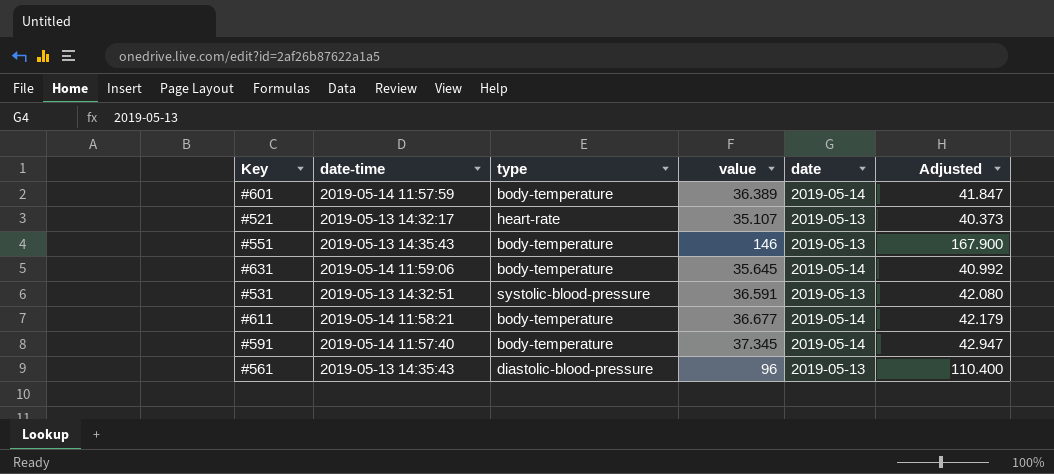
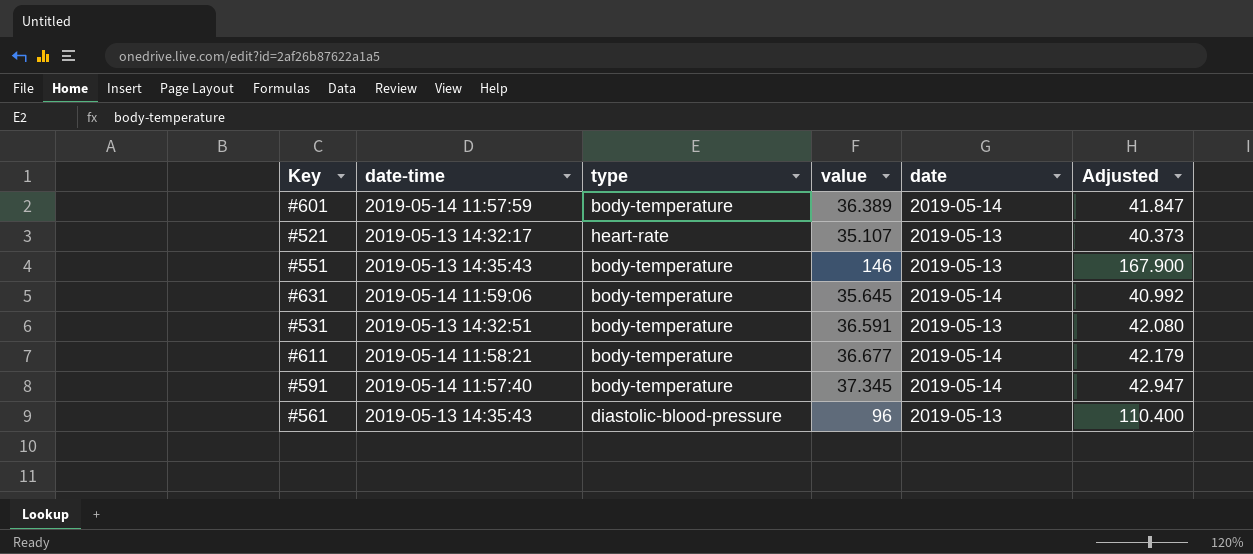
#531 | type: systolic-blood-pressure -> body-temperature

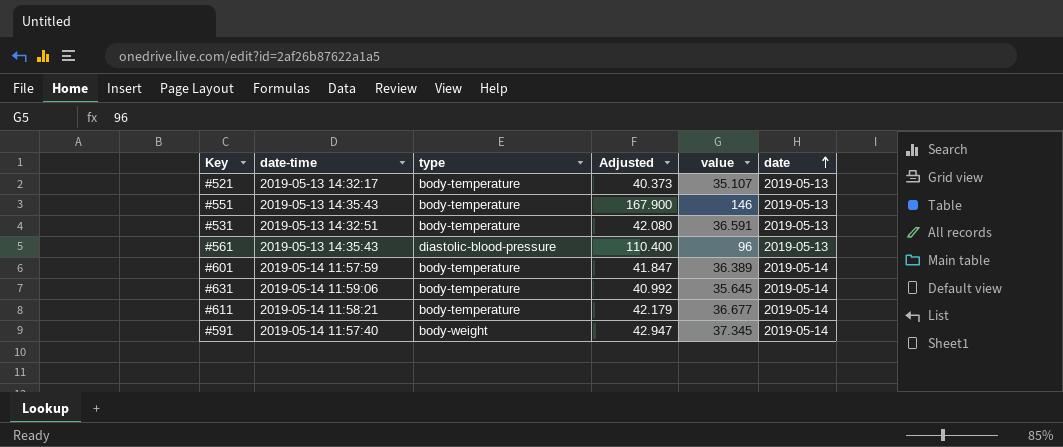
row order: none -> date ascending
column Adjusted | position: 6 -> 4
#521 | type: heart-rate -> body-temperature
#591 | type: body-temperature -> body-weight

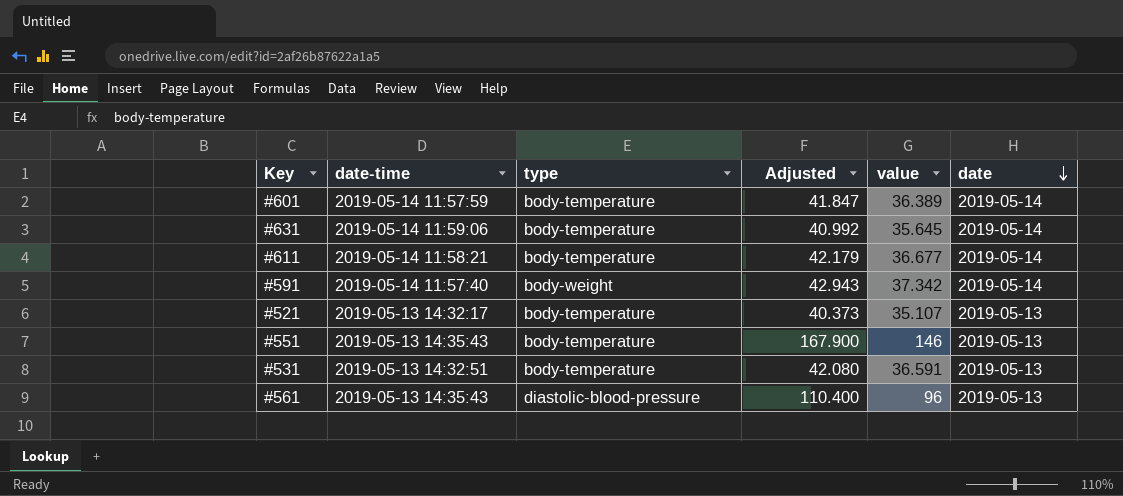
row order: date ascending -> date descending
#591 | Adjusted: 42.947 -> 42.943
#591 | value: 37.345 -> 37.342

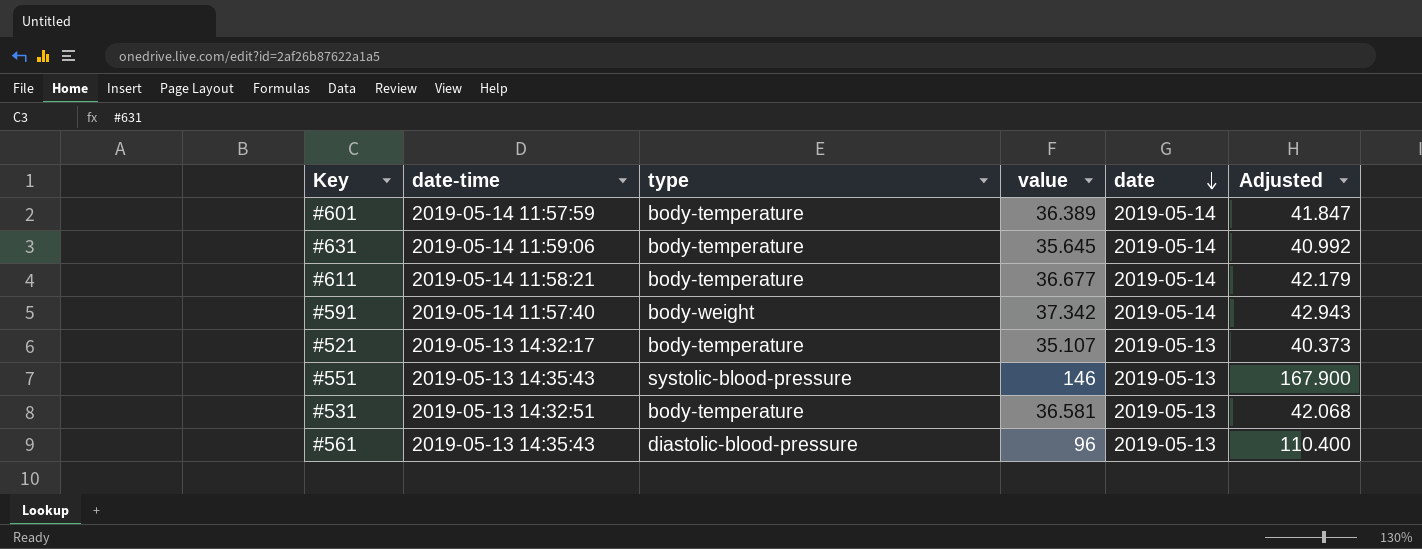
column Adjusted | position: 4 -> 6
#551 | type: body-temperature -> systolic-blood-pressure
#531 | value: 36.591 -> 36.581
#531 | Adjusted: 42.080 -> 42.068

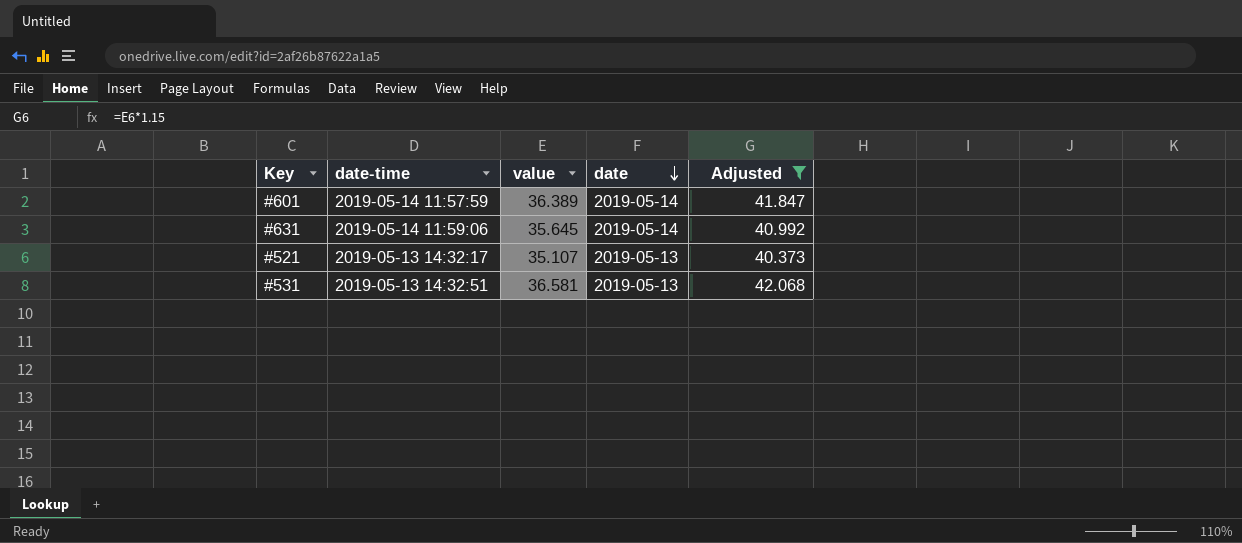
filter: none -> Adjusted <= 42.068
column type | position: 3 -> none

